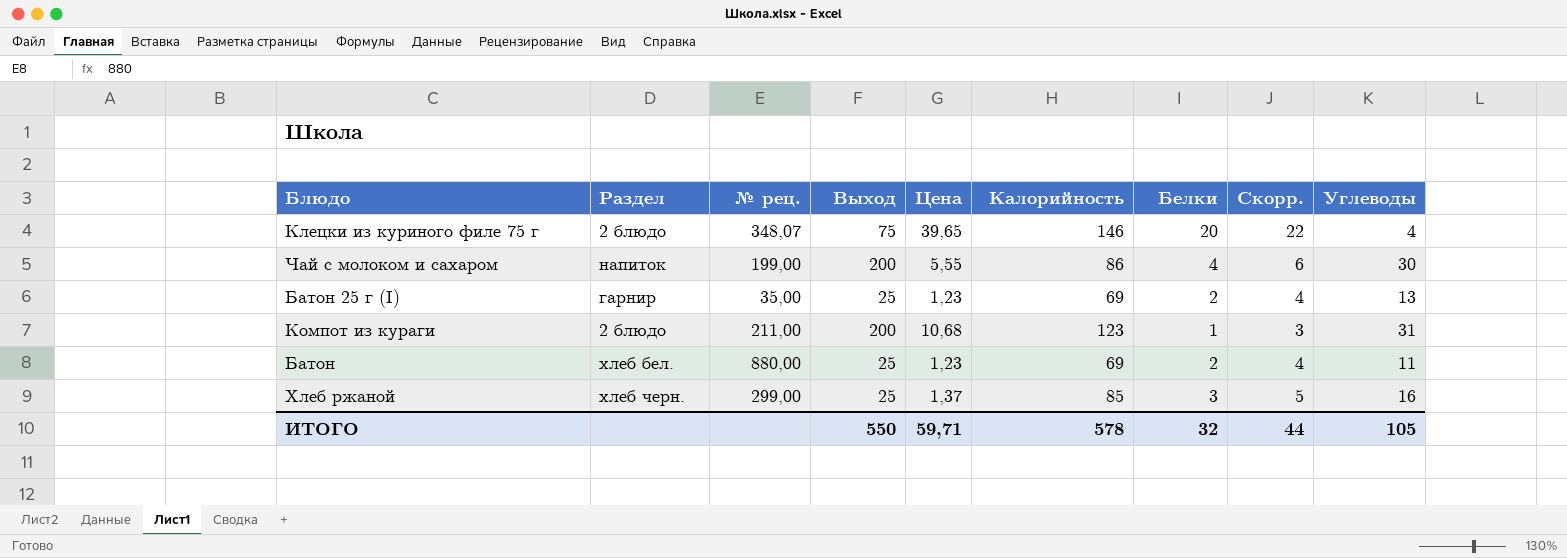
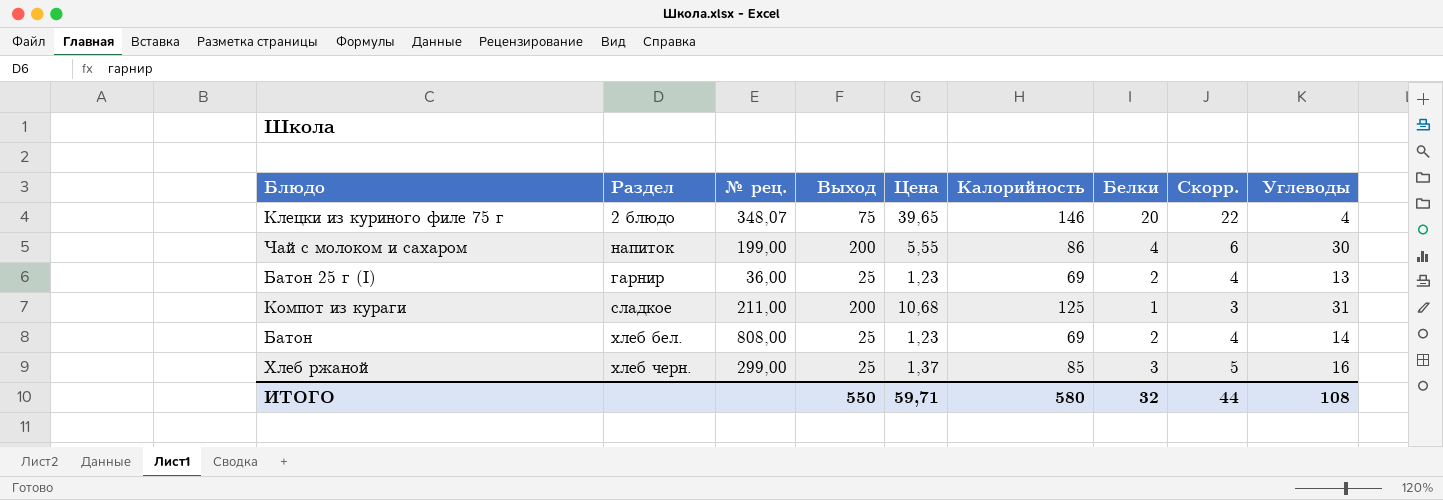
Батон 25 г (I) | № рец.: 35,00 -> 36,00
Компот из кураги | Раздел: 2 блюдо -> сладкое
Компот из кураги | Калорийность: 123 -> 125
Батон | № рец.: 880,00 -> 808,00
Батон | Углеводы: 11 -> 14
ИТОГО | Калорийность: 578 -> 580
ИТОГО | Углеводы: 105 -> 108

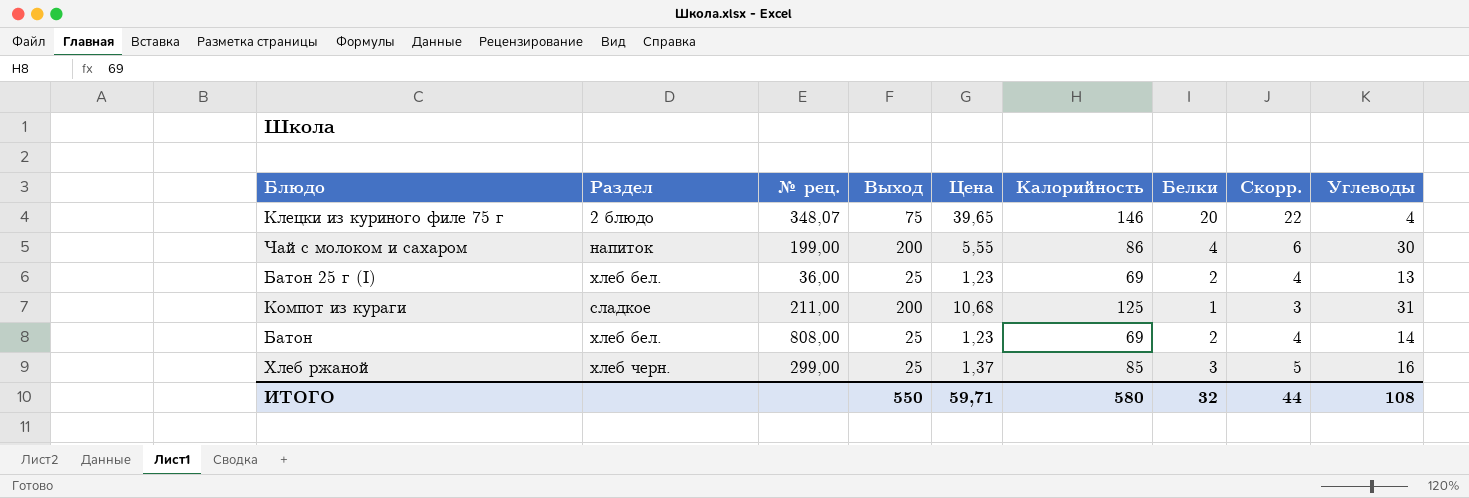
Батон 25 г (I) | Раздел: гарнир -> хлеб бел.

